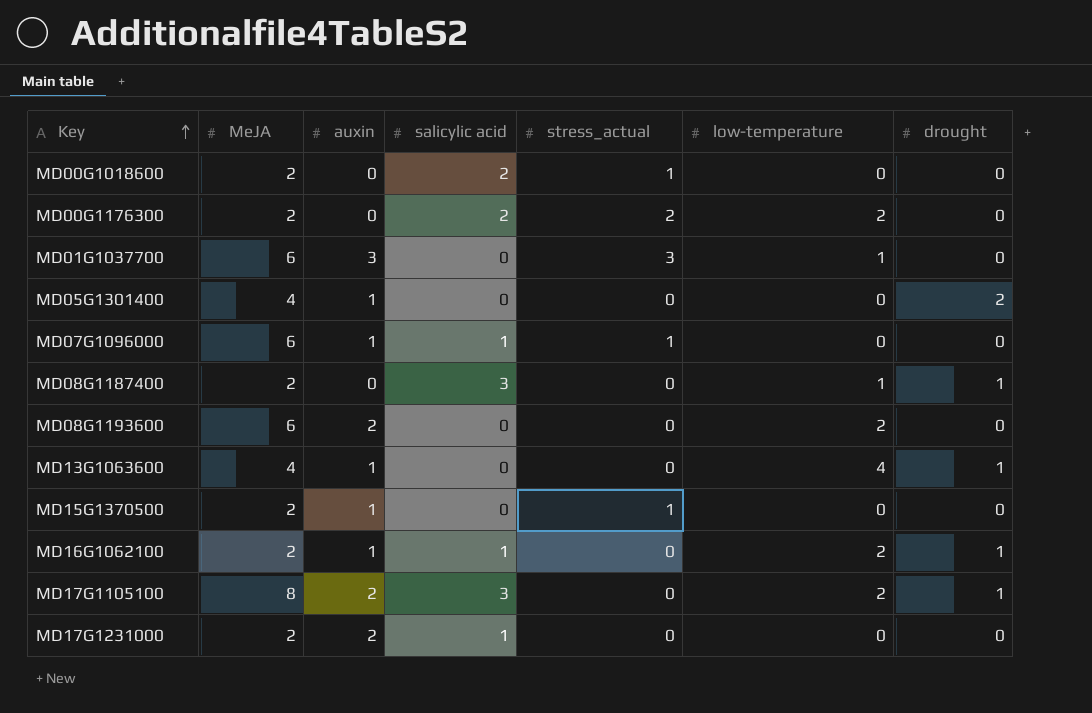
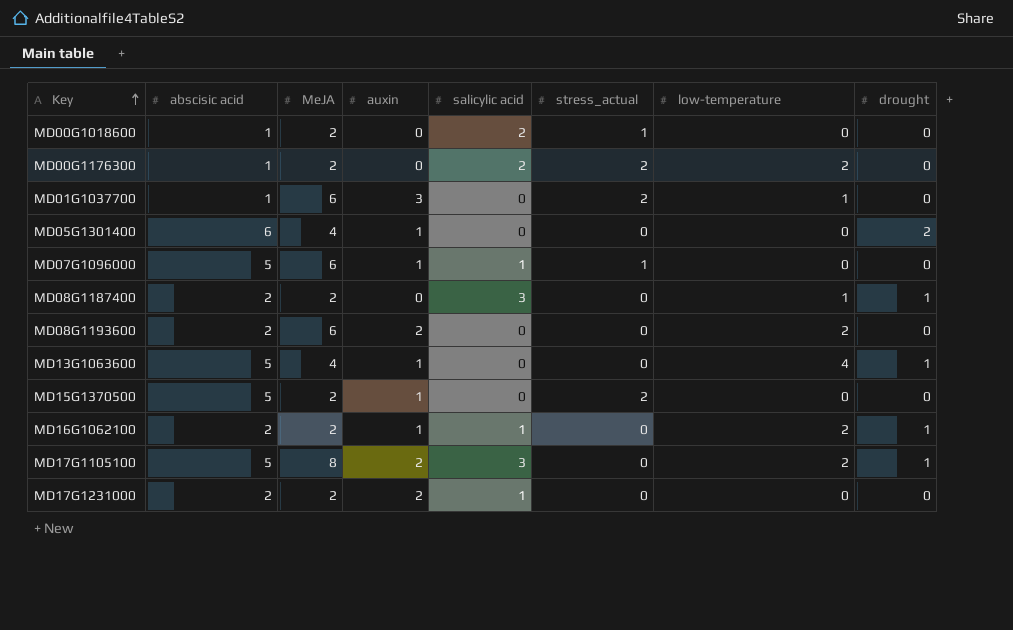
column abscisic acid | position: none -> 2
MD01G1037700 | stress_actual: 3 -> 2
MD15G1370500 | stress_actual: 1 -> 2

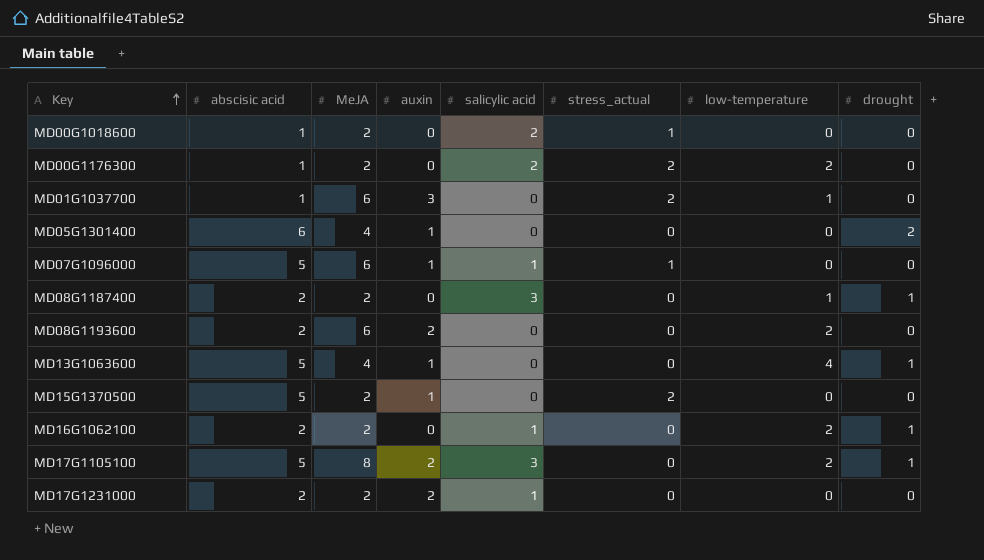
MD16G1062100 | auxin: 1 -> 0

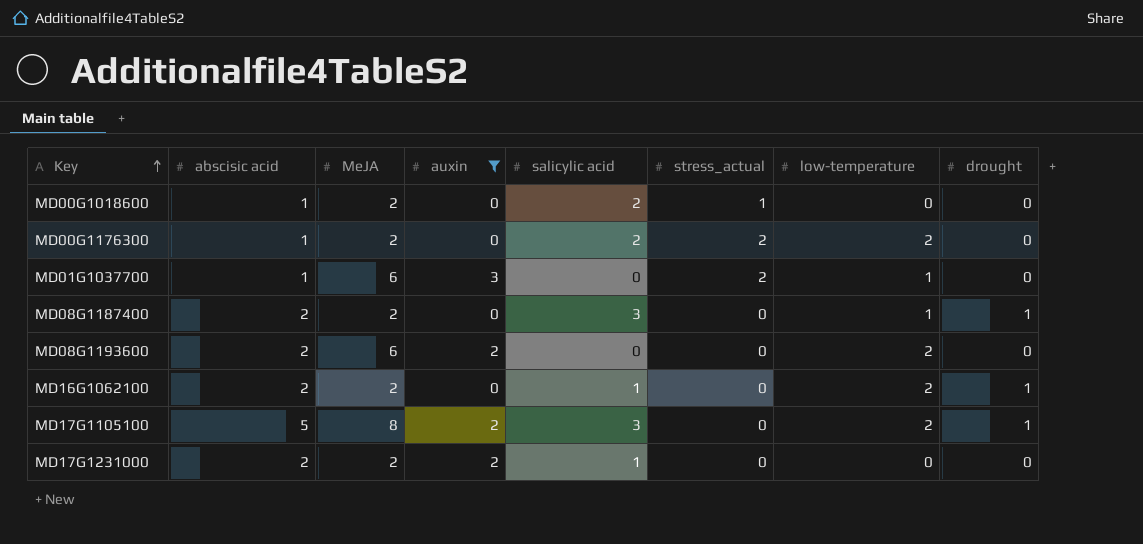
filter: none -> auxin != 1

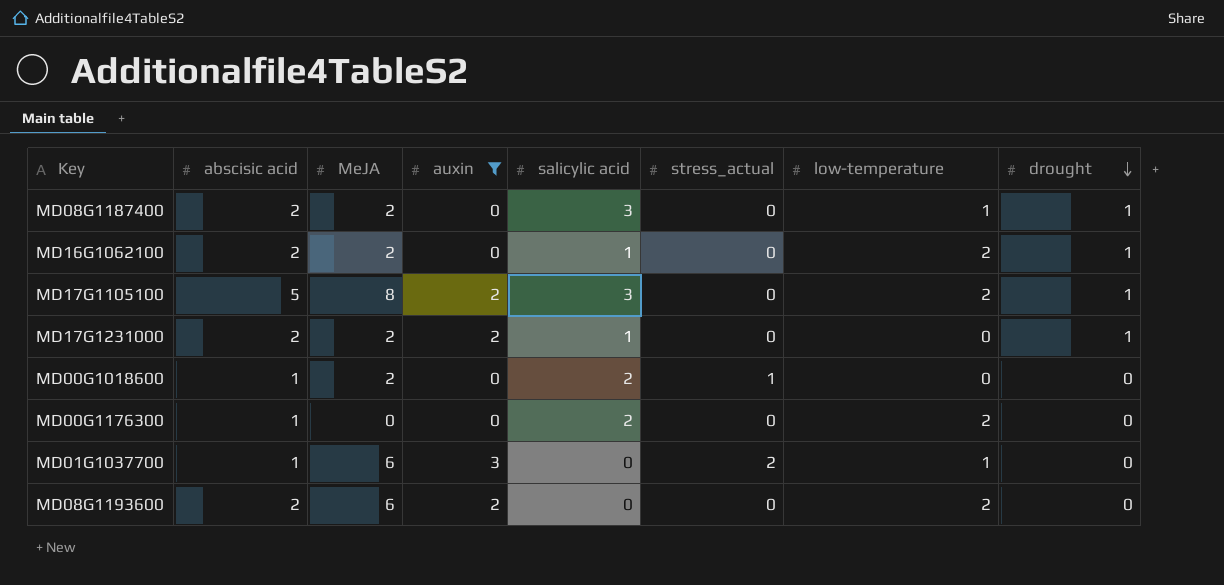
row order: Key ascending -> drought descending
MD17G1231000 | drought: 0 -> 1
MD00G1176300 | MeJA: 2 -> 0
MD00G1176300 | stress_actual: 2 -> 0

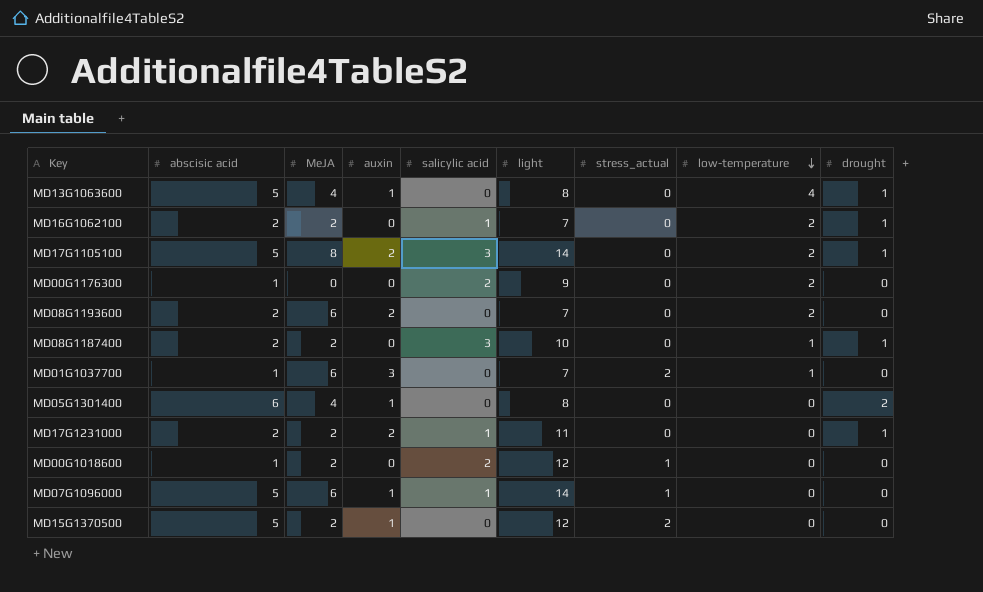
filter: auxin != 1 -> none
row order: drought descending -> low-temperature descending
column light | position: none -> 6

